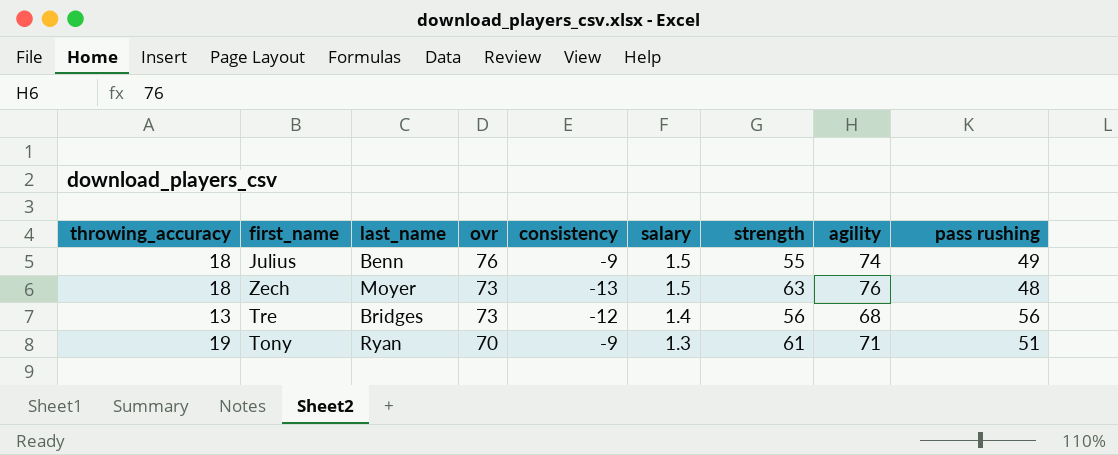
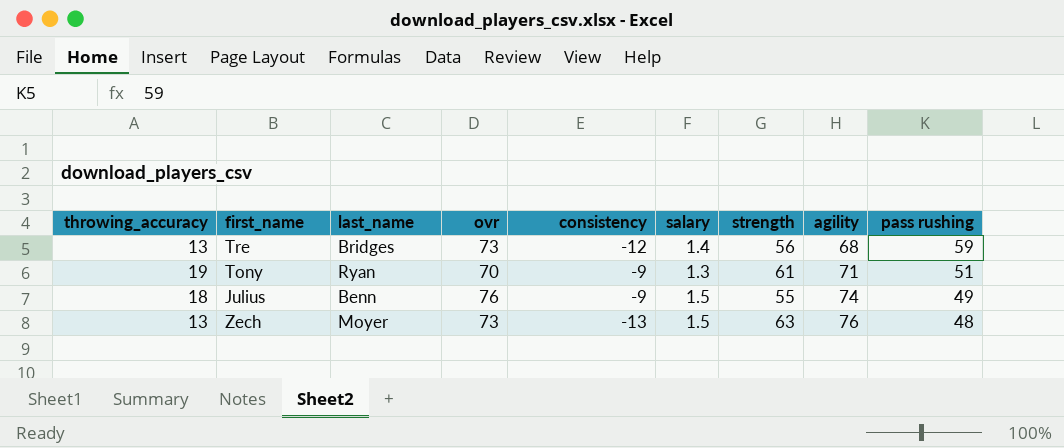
row order: ovr descending -> agility ascending
Tre | pass rushing: 56 -> 59
Zech | throwing_accuracy: 18 -> 13

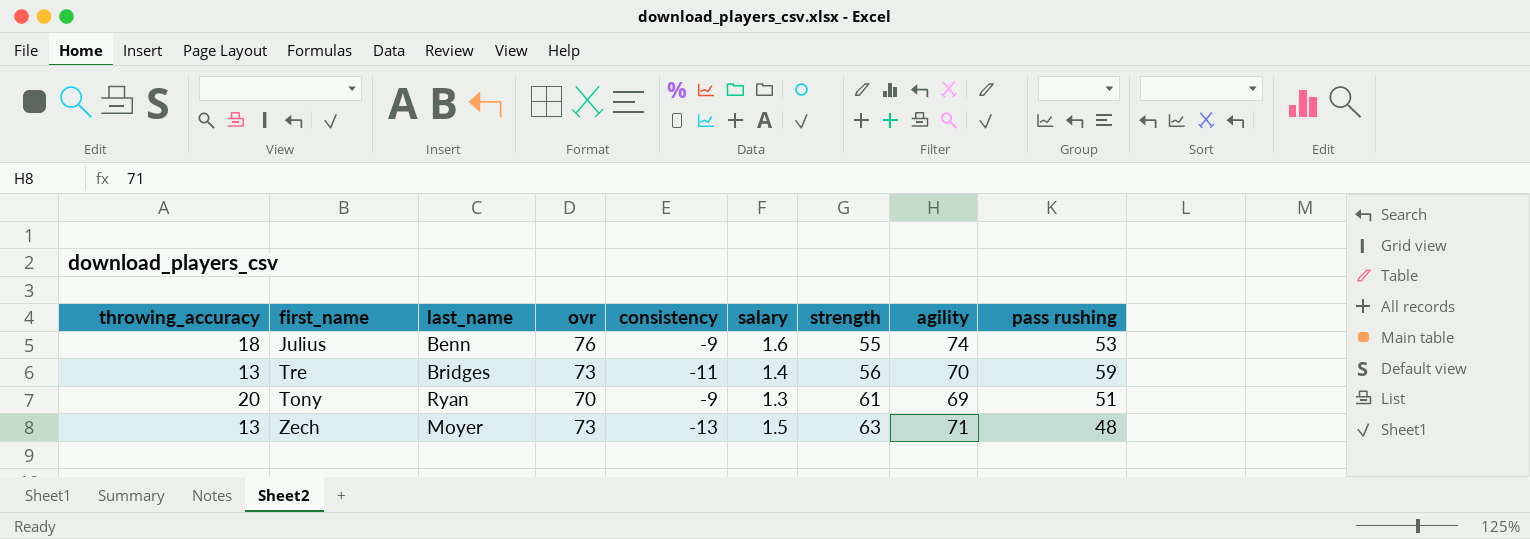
row order: agility ascending -> strength ascending
Julius | salary: 1.5 -> 1.6
Julius | pass rushing: 49 -> 53
Tre | consistency: -12 -> -11
Tre | agility: 68 -> 70
Tony | throwing_accuracy: 19 -> 20
Tony | agility: 71 -> 69
Zech | agility: 76 -> 71

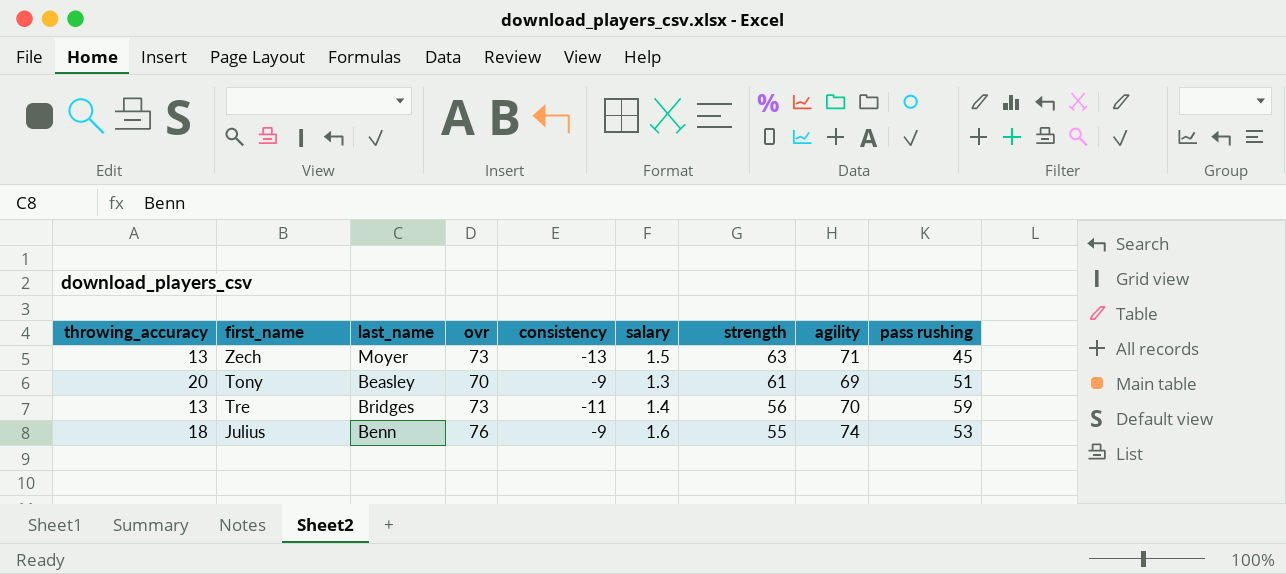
row order: strength ascending -> strength descending
Zech | pass rushing: 48 -> 45
Tony | last_name: Ryan -> Beasley

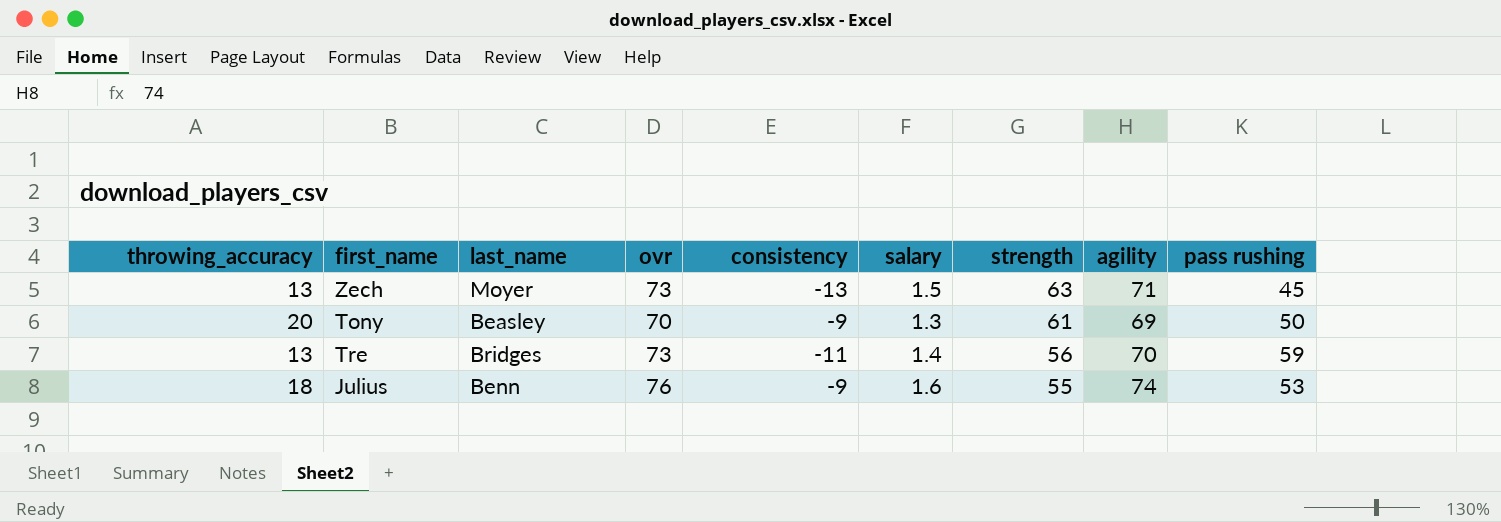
Tony | pass rushing: 51 -> 50

